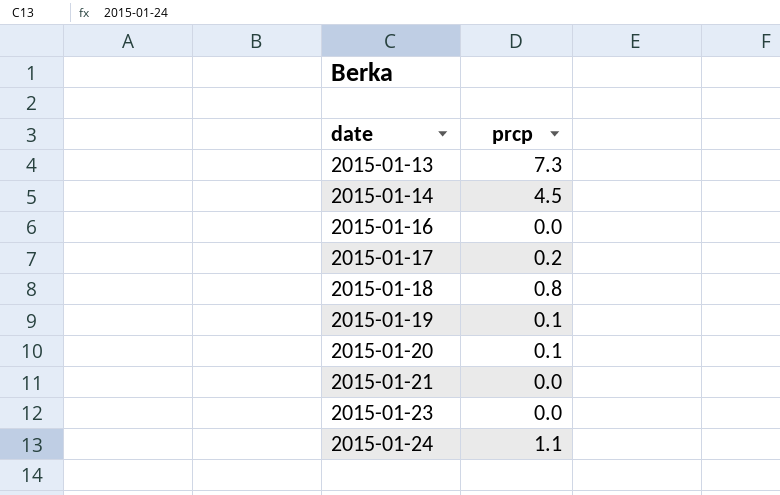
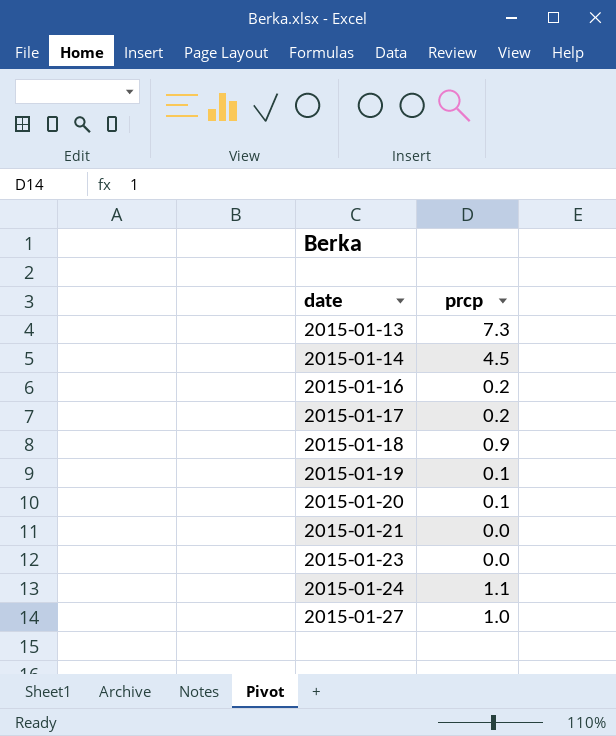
2015-01-16 | prcp: 0.0 -> 0.2
2015-01-18 | prcp: 0.8 -> 0.9
row 2015-01-27: none -> 1.0

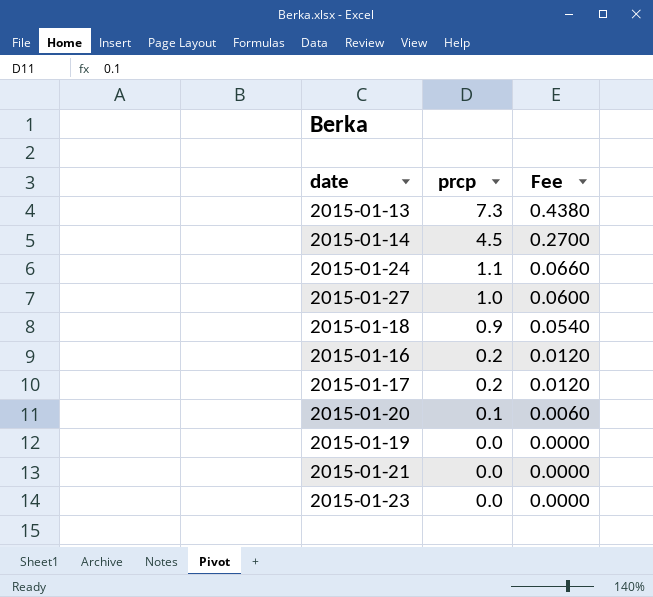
row order: date ascending -> prcp descending
column Fee | formula: none -> [prcp] * 0.06
2015-01-19 | prcp: 0.1 -> 0.0

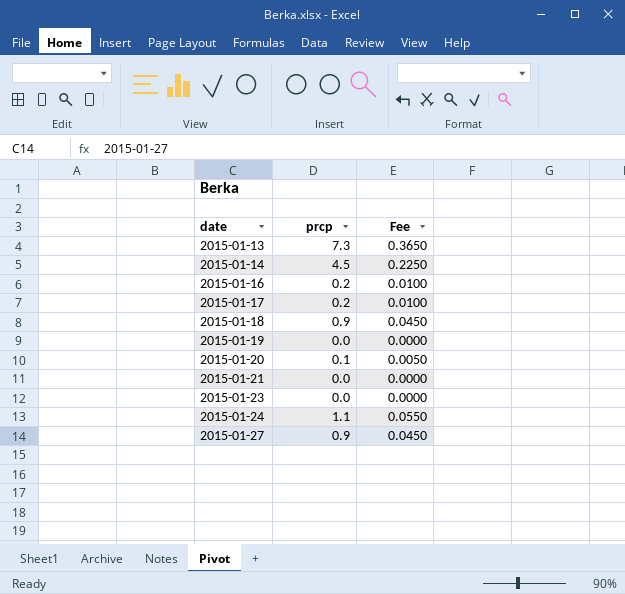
row order: prcp descending -> date ascending
column Fee | formula: [prcp] * 0.06 -> [prcp] * 0.05
2015-01-27 | prcp: 1.0 -> 0.9

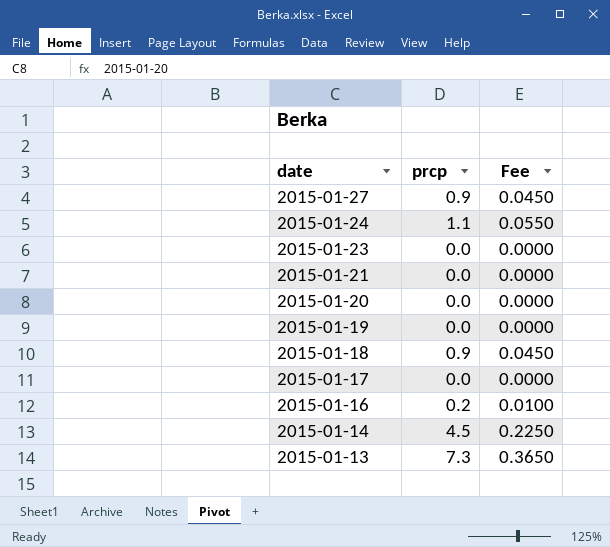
row order: date ascending -> date descending
2015-01-20 | prcp: 0.1 -> 0.0
2015-01-20 | Fee: 0.0050 -> 0.0000
2015-01-17 | prcp: 0.2 -> 0.0
2015-01-17 | Fee: 0.0100 -> 0.0000

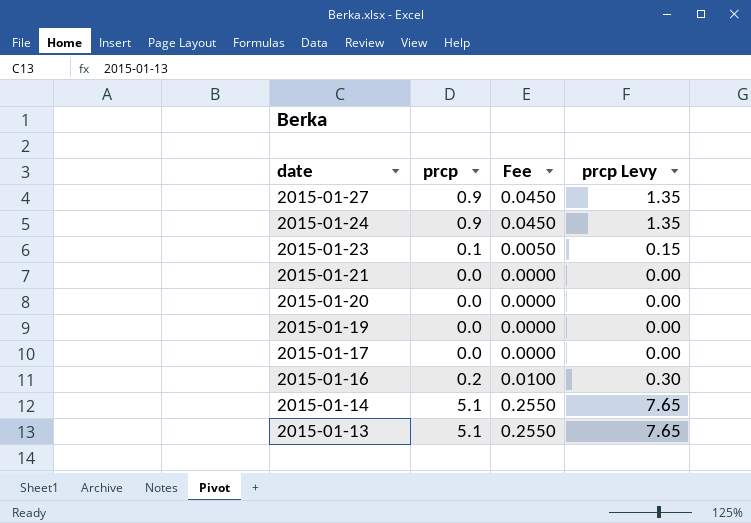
column prcp Levy | formula: none -> [prcp] * 1.5
row 2015-01-18: 0.9 | 0.0450 -> none
2015-01-24 | prcp: 1.1 -> 0.9
2015-01-24 | Fee: 0.0550 -> 0.0450
2015-01-23 | prcp: 0.0 -> 0.1
2015-01-23 | Fee: 0.0000 -> 0.0050
2015-01-14 | prcp: 4.5 -> 5.1
2015-01-14 | Fee: 0.2250 -> 0.2550
2015-01-13 | prcp: 7.3 -> 5.1
2015-01-13 | Fee: 0.3650 -> 0.2550

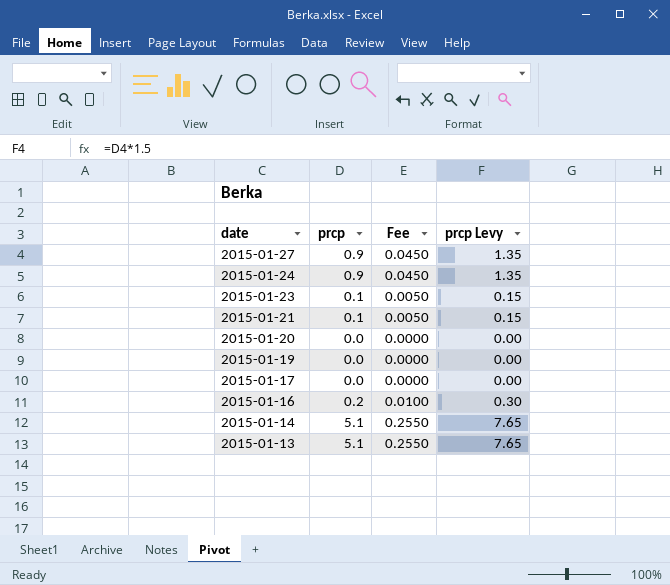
2015-01-21 | prcp: 0.0 -> 0.1
2015-01-21 | Fee: 0.0000 -> 0.0050
2015-01-21 | prcp Levy: 0.00 -> 0.15

